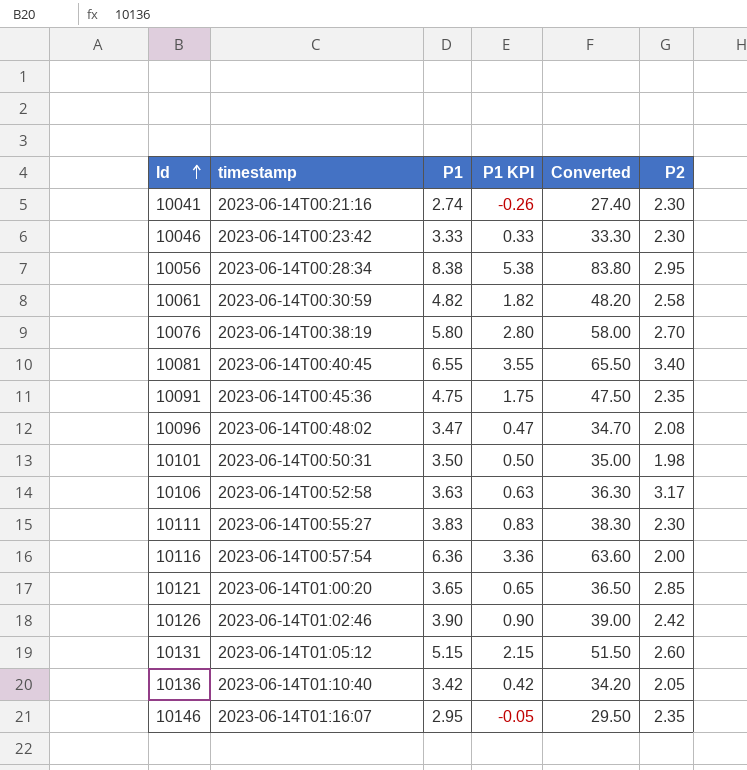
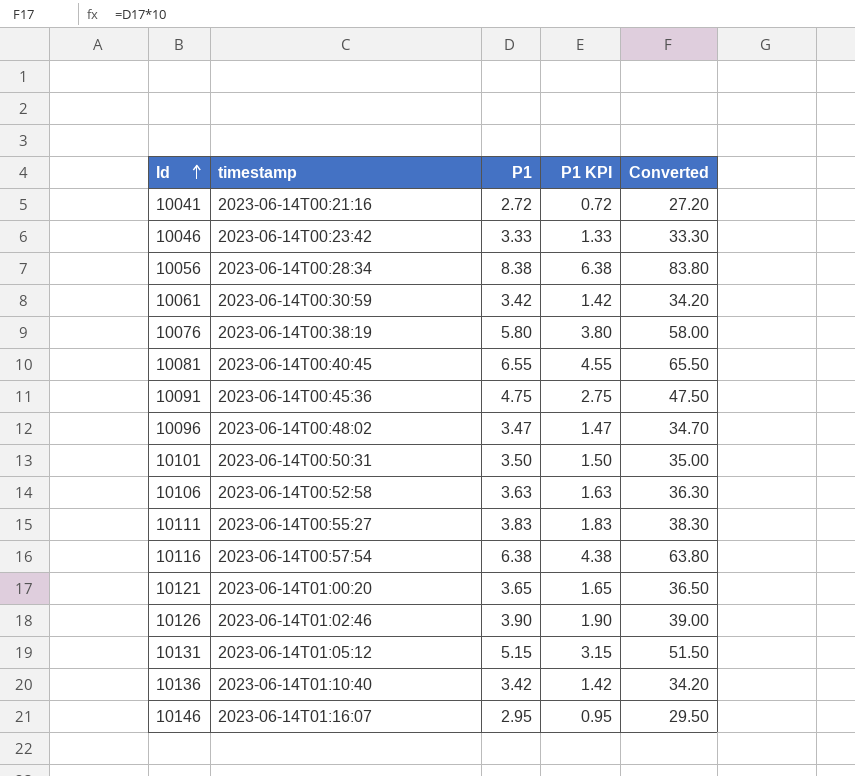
column P2 | position: 6 -> none
column P1 KPI | formula: [P1] - 3 -> [P1] - 2
10041 | P1: 2.74 -> 2.72
10041 | Converted: 27.40 -> 27.20
10061 | P1: 4.82 -> 3.42
10061 | Converted: 48.20 -> 34.20
10116 | P1: 6.36 -> 6.38
10116 | Converted: 63.60 -> 63.80

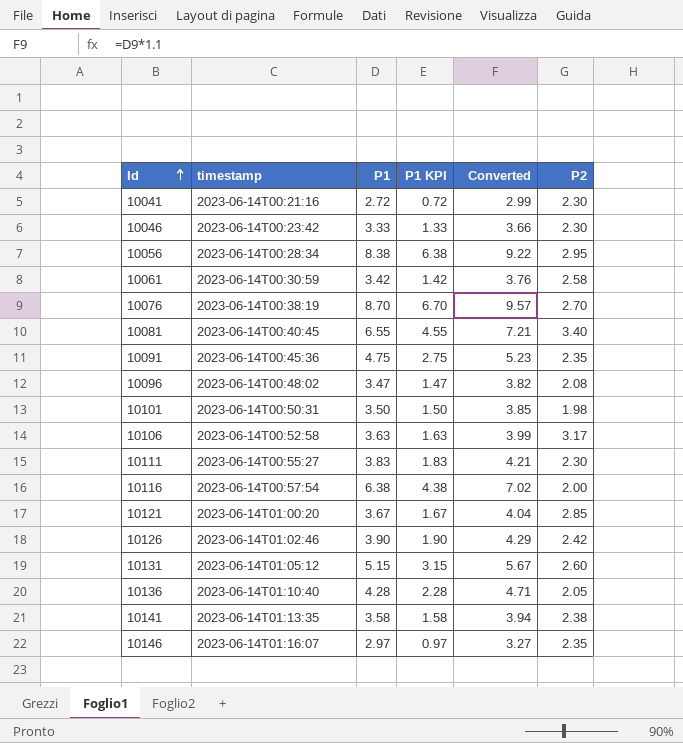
column Converted | formula: [P1] * 10 -> [P1] * 1.1
column P2 | position: none -> 6
10076 | P1: 5.80 -> 8.70
10076 | P1 KPI: 3.80 -> 6.70
10121 | P1: 3.65 -> 3.67
10121 | P1 KPI: 1.65 -> 1.67
10136 | P1: 3.42 -> 4.28
10136 | P1 KPI: 1.42 -> 2.28
row 10141: none -> 2023-06-14T01:13:35 | 3.58 | 1.58 | 3.94 | 2.38
10146 | P1: 2.95 -> 2.97
10146 | P1 KPI: 0.95 -> 0.97

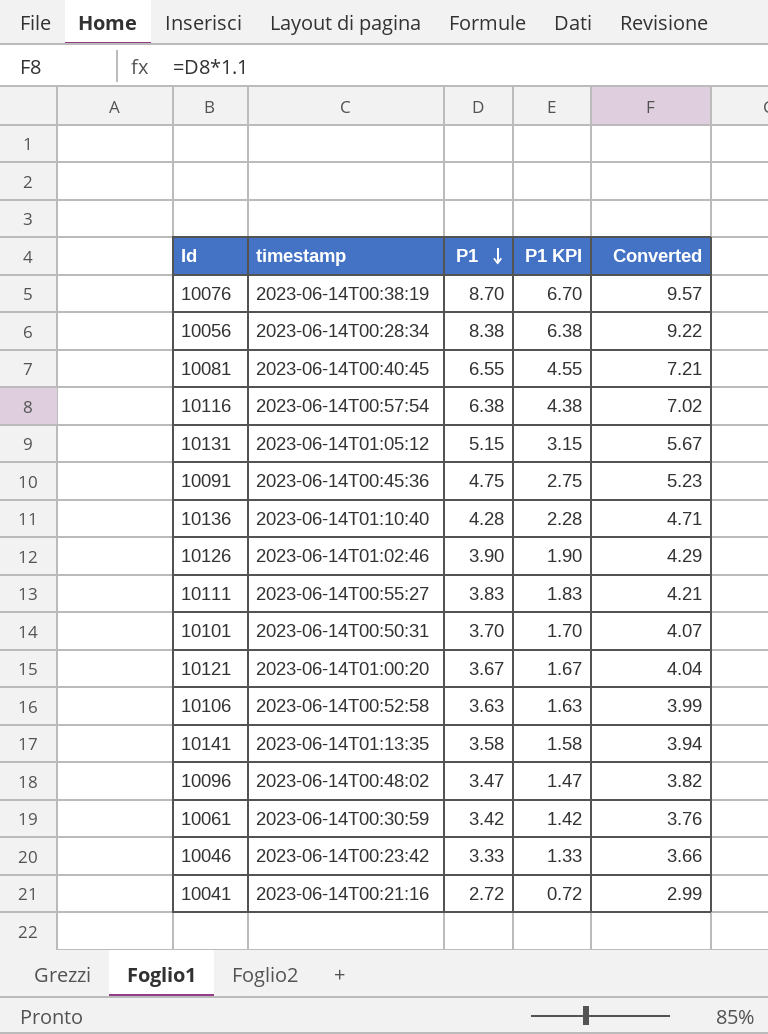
row order: Id ascending -> P1 descending
column P2 | position: 6 -> none
row 10146: 2023-06-14T01:16:07 | 2.97 | 0.97 | 3.27 | 2.35 -> none
10101 | P1: 3.50 -> 3.70
10101 | P1 KPI: 1.50 -> 1.70
10101 | Converted: 3.85 -> 4.07

